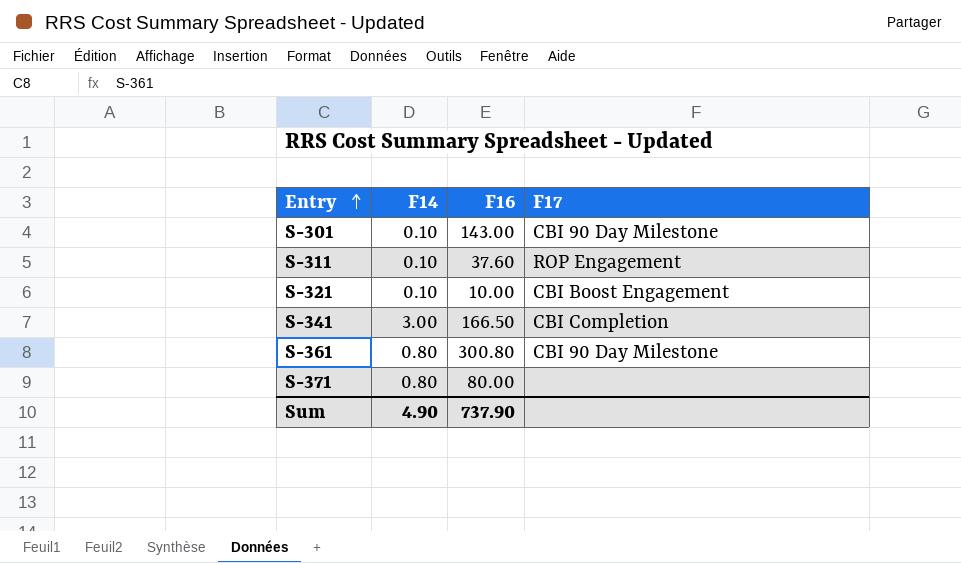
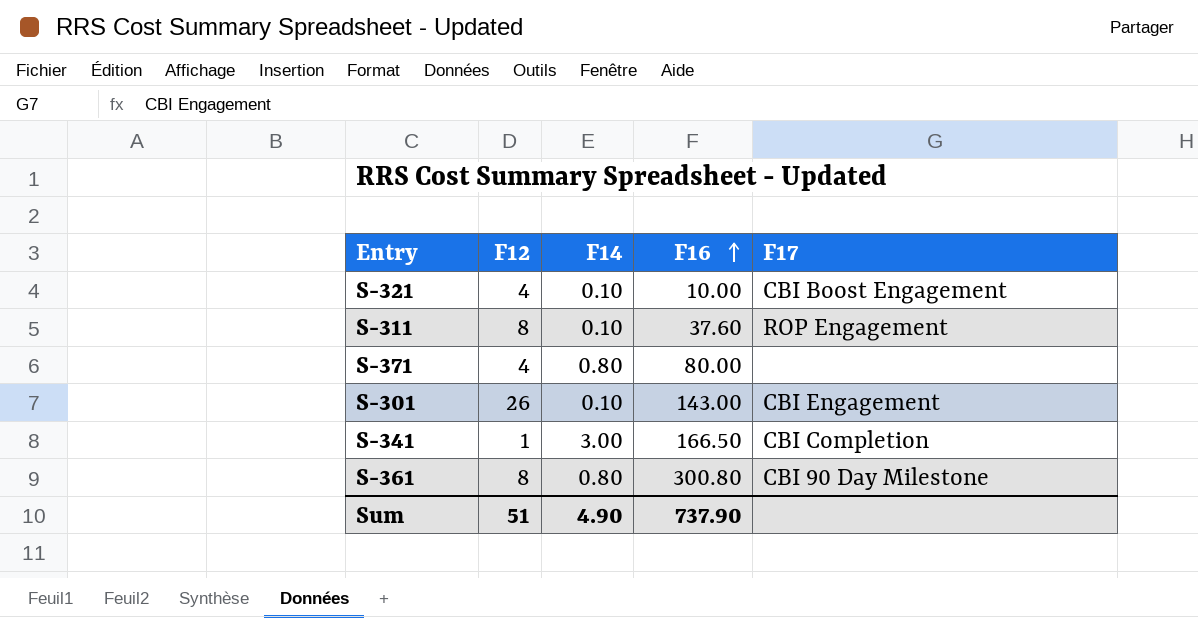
row order: Entry ascending -> F16 ascending
column F12 | position: none -> 2
S-301 | F17: CBI 90 Day Milestone -> CBI Engagement

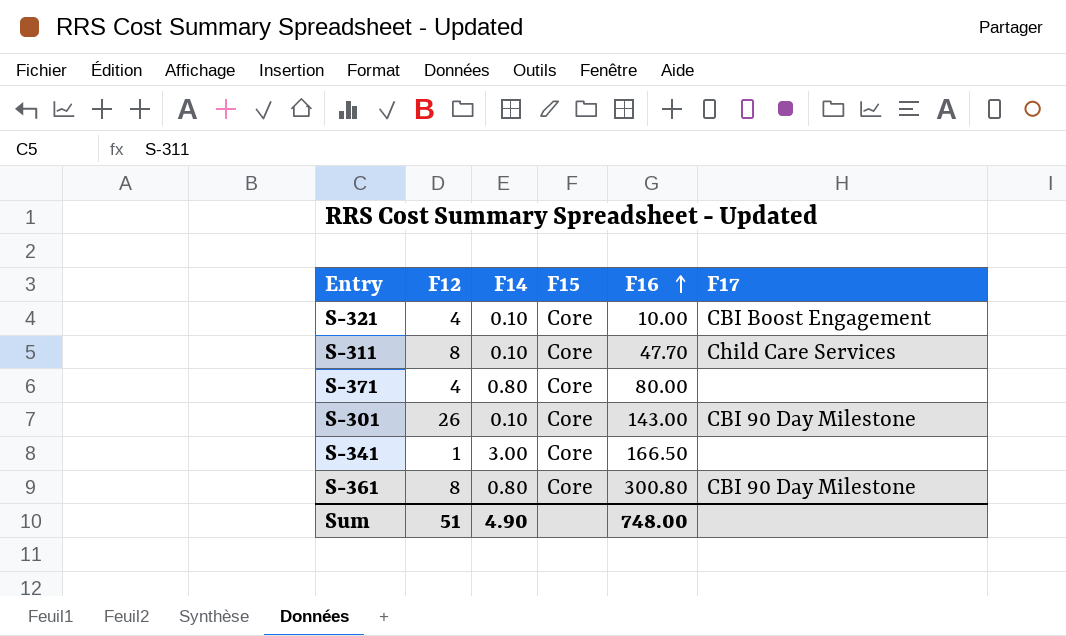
column F15 | position: none -> 4
S-311 | F16: 37.60 -> 47.70
S-311 | F17: ROP Engagement -> Child Care Services
S-301 | F17: CBI Engagement -> CBI 90 Day Milestone
S-341 | F17: CBI Completion -> none
Sum | F16: 737.90 -> 748.00

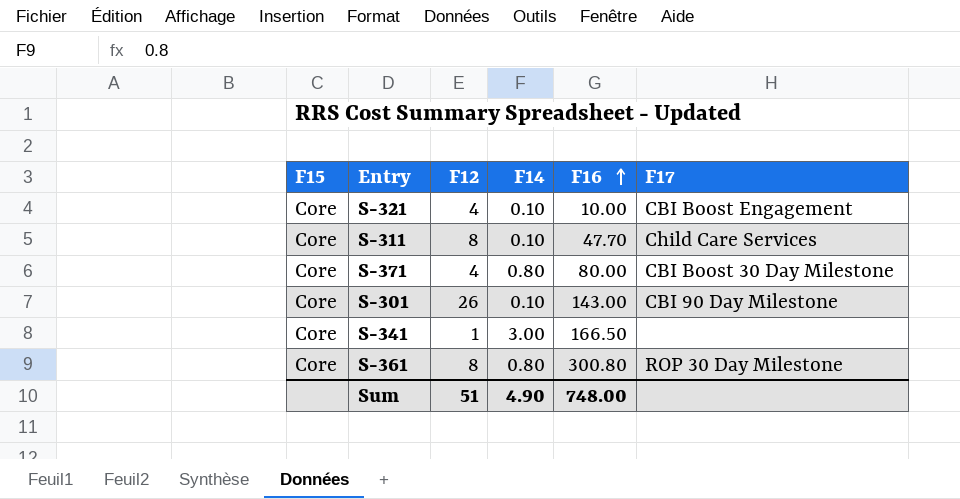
column F15 | position: 4 -> 1
S-371 | F17: none -> CBI Boost 30 Day Milestone
S-361 | F17: CBI 90 Day Milestone -> ROP 30 Day Milestone

